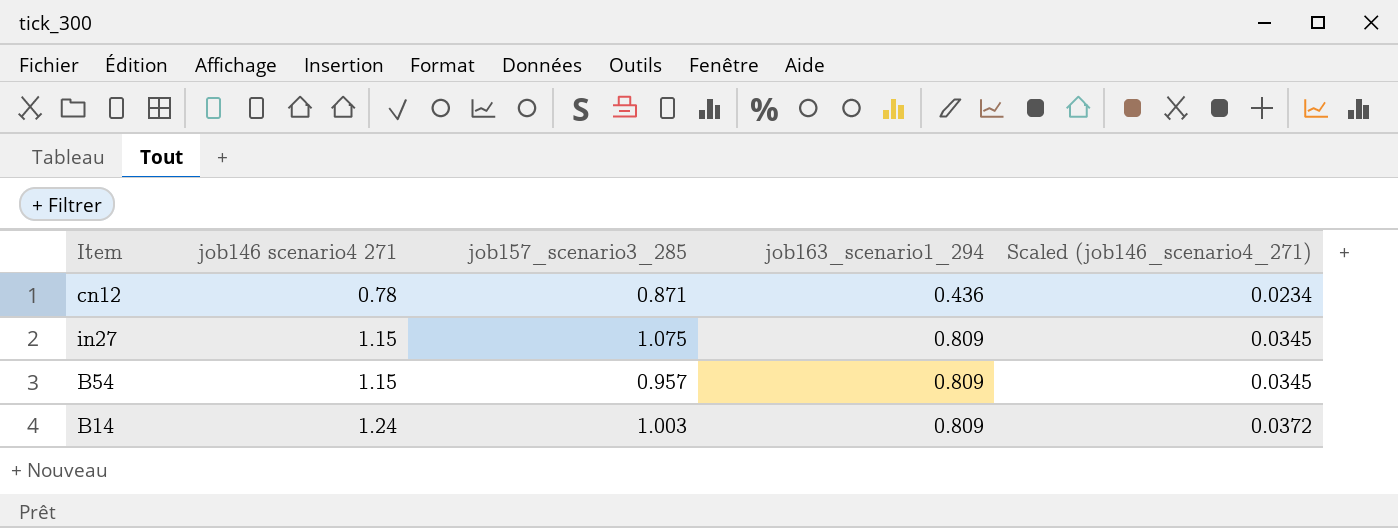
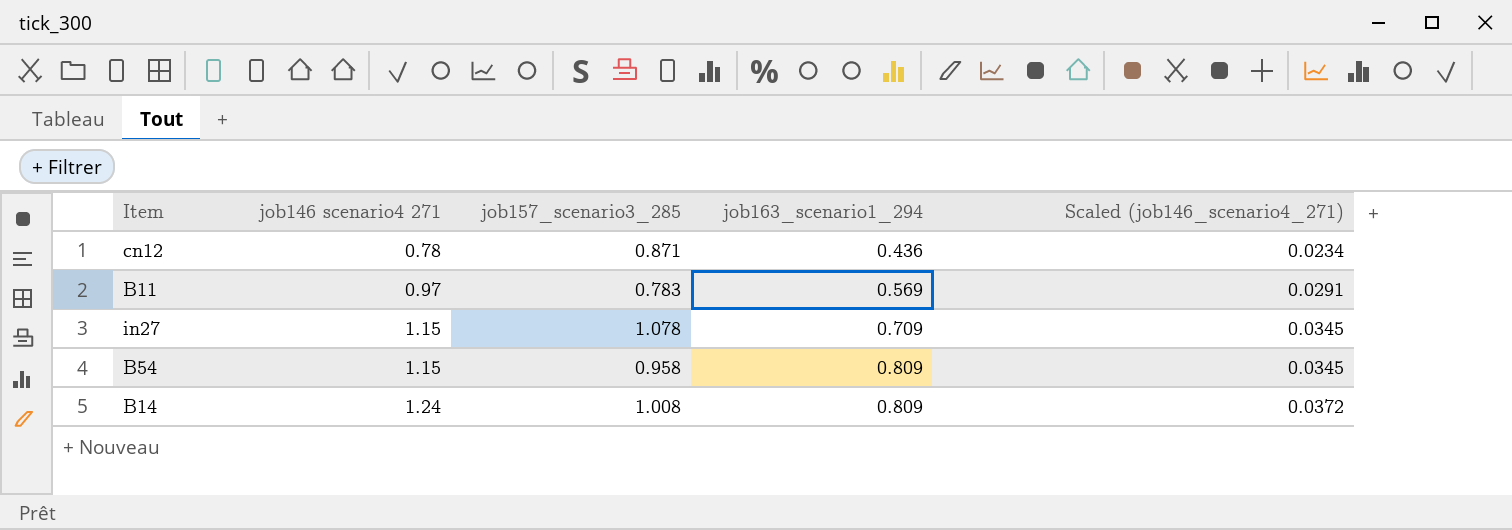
row B11: none -> 0.97 | 0.783 | 0.569 | 0.0291
in27 | job157_scenario3_285: 1.075 -> 1.078
in27 | job163_scenario1_294: 0.809 -> 0.709
B54 | job157_scenario3_285: 0.957 -> 0.958
B14 | job157_scenario3_285: 1.003 -> 1.008

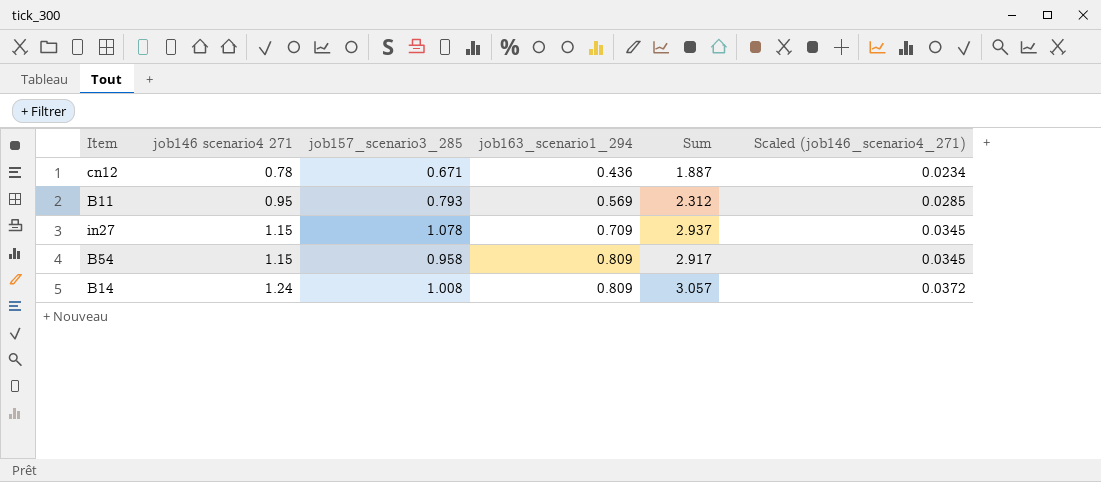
column Sum | formula: none -> [job146 scenario4 271] + [job157_scenario3_285] + [job163_scenario1_294]
cn12 | job157_scenario3_285: 0.871 -> 0.671
B11 | job146 scenario4 271: 0.97 -> 0.95
B11 | job157_scenario3_285: 0.783 -> 0.793
B11 | Scaled (job146_scenario4_271): 0.0291 -> 0.0285

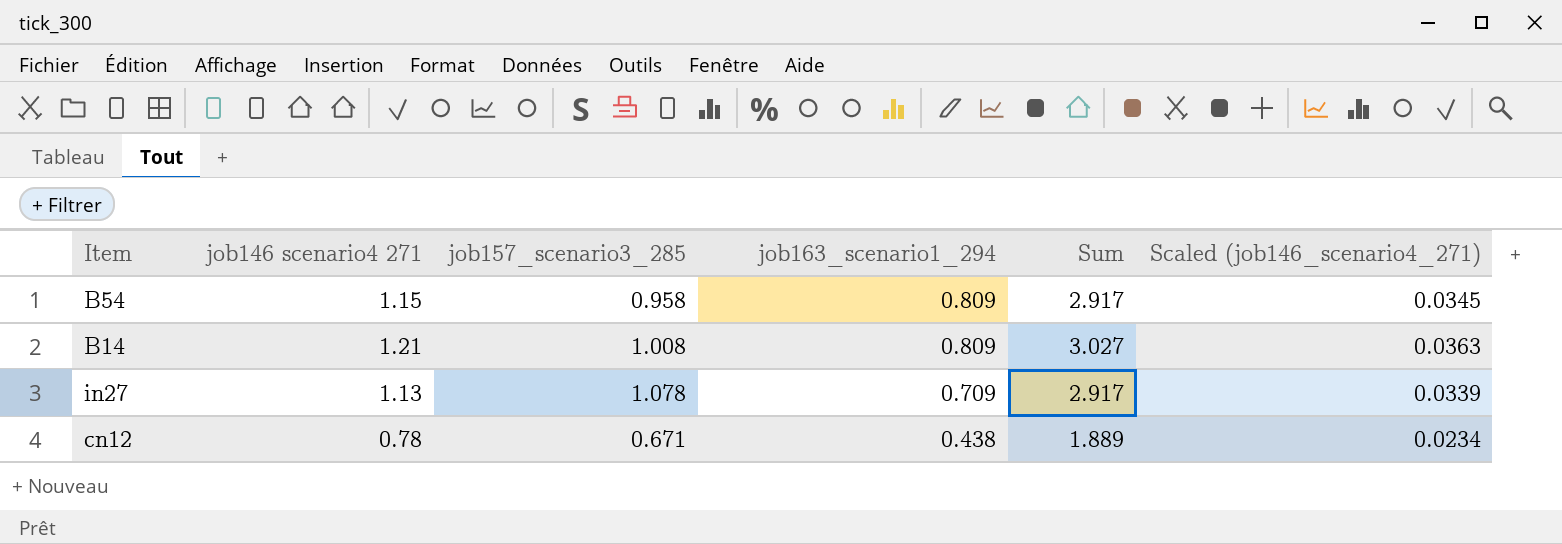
row order: job146 scenario4 271 ascending -> job163_scenario1_294 descending
row B11: 0.95 | 0.793 | 0.569 | 2.312 | 0.0285 -> none
B14 | job146 scenario4 271: 1.24 -> 1.21
B14 | Sum: 3.057 -> 3.027
B14 | Scaled (job146_scenario4_271): 0.0372 -> 0.0363
in27 | job146 scenario4 271: 1.15 -> 1.13
in27 | Sum: 2.937 -> 2.917
in27 | Scaled (job146_scenario4_271): 0.0345 -> 0.0339
cn12 | job163_scenario1_294: 0.436 -> 0.438
cn12 | Sum: 1.887 -> 1.889

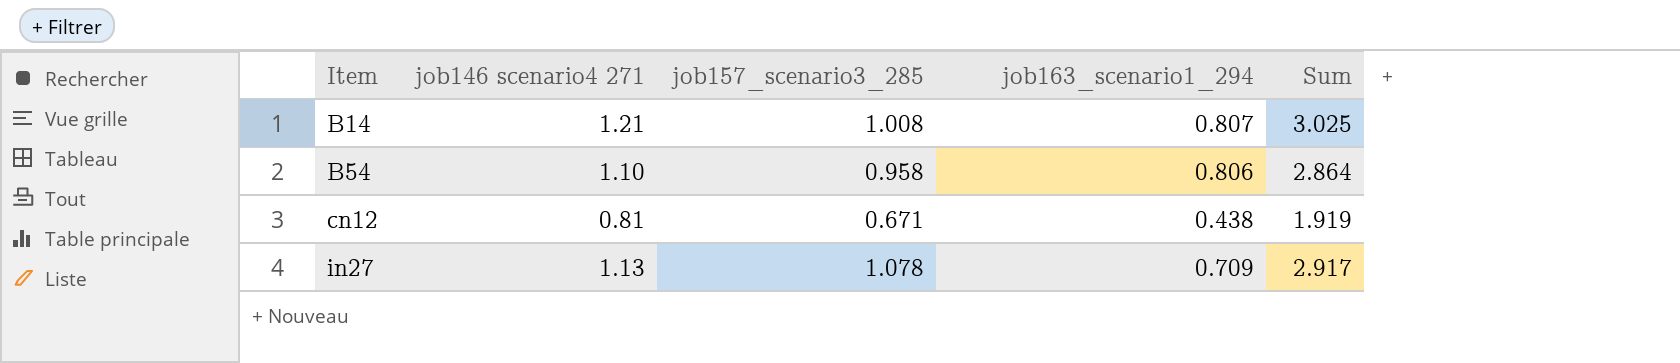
row order: job163_scenario1_294 descending -> Item ascending
column Scaled (job146_scenario4_271) | formula: [job146 scenario4 271] * 0.03 -> none
B14 | job163_scenario1_294: 0.809 -> 0.807
B14 | Sum: 3.027 -> 3.025
B54 | job146 scenario4 271: 1.15 -> 1.10
B54 | job163_scenario1_294: 0.809 -> 0.806
B54 | Sum: 2.917 -> 2.864
cn12 | job146 scenario4 271: 0.78 -> 0.81
cn12 | Sum: 1.889 -> 1.919

